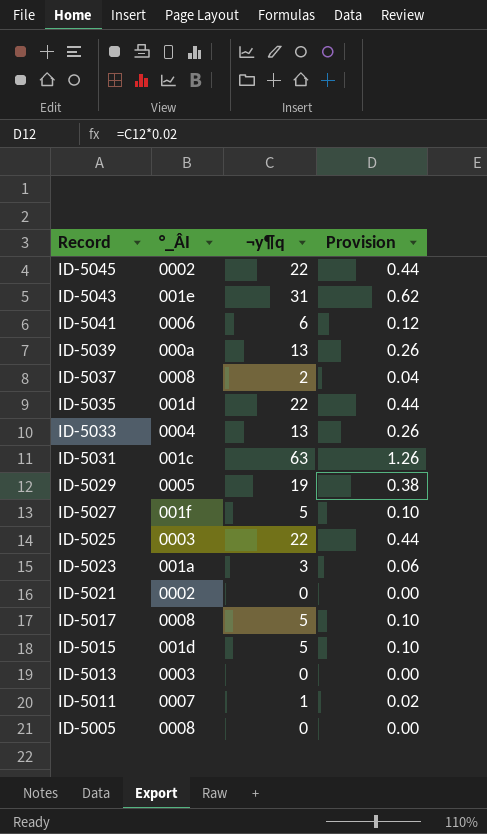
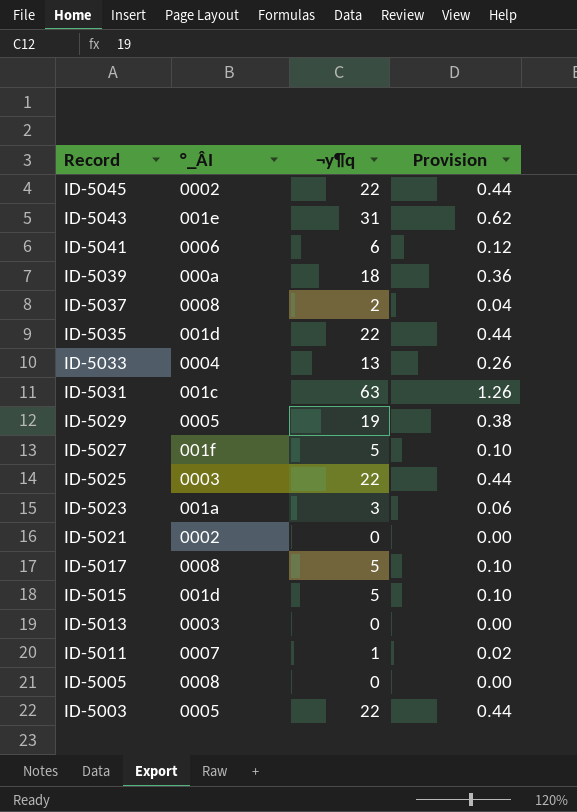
ID-5039 | ¬y¶q: 13 -> 18
ID-5039 | Provision: 0.26 -> 0.36
row ID-5003: none -> 0005 | 22 | 0.44

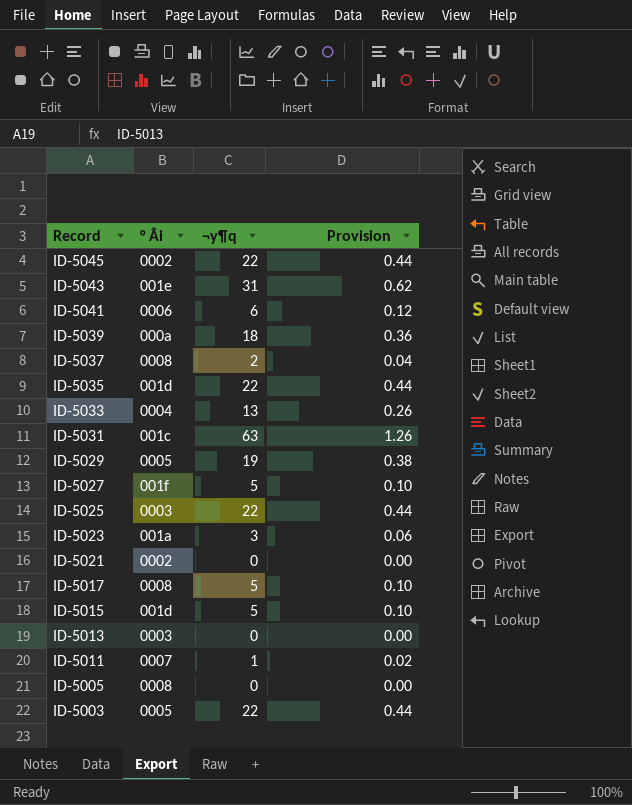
column name: °_ÂI -> ° Âi

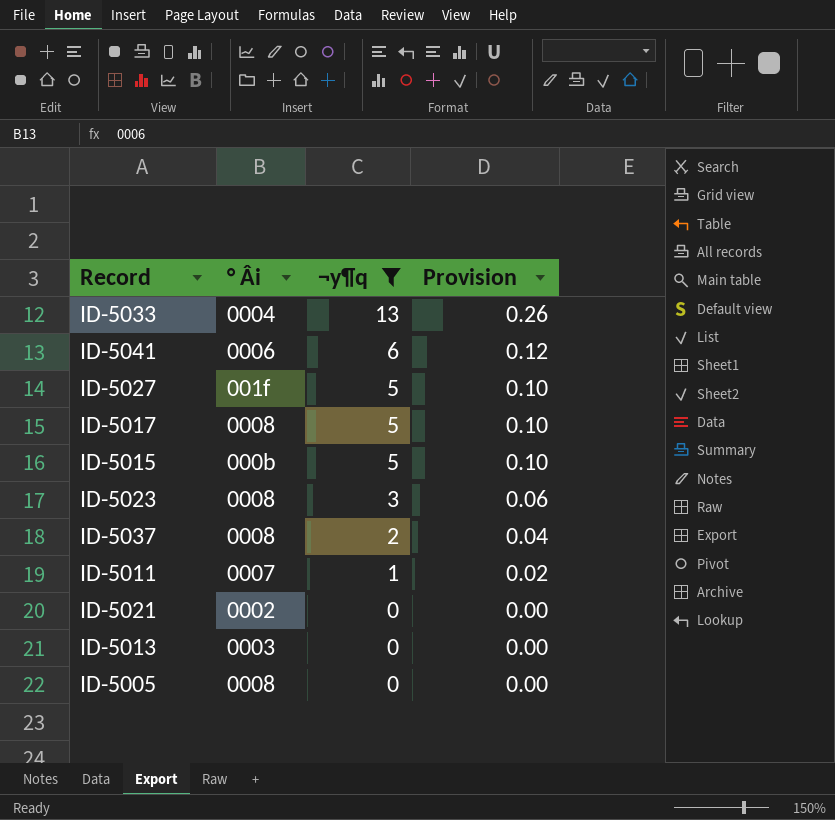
filter: none -> ¬y¶q <= 13
row order: Record descending -> ¬y¶q descending
ID-5015 | ° Âi: 001d -> 000b
ID-5023 | ° Âi: 001a -> 0008

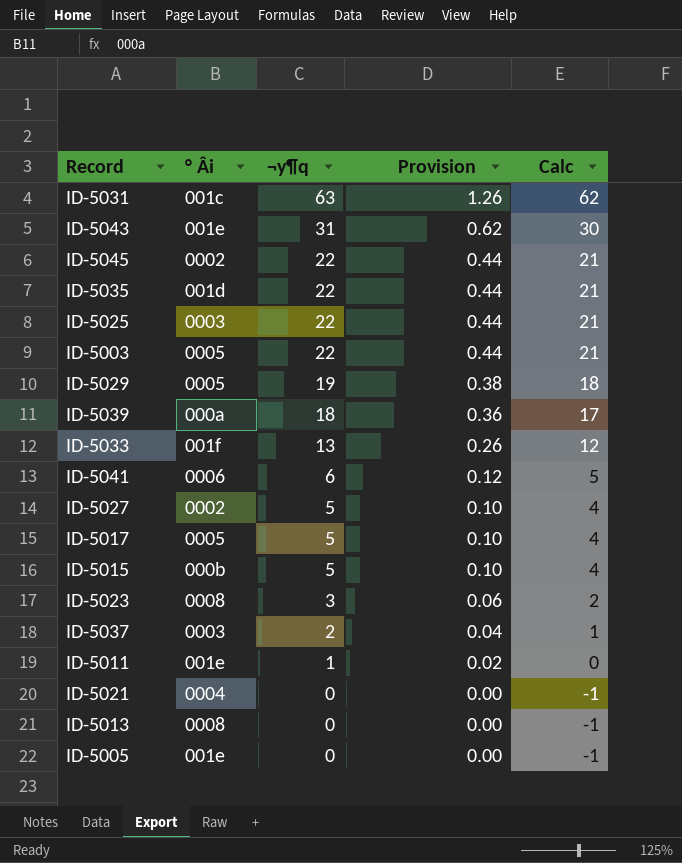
filter: ¬y¶q <= 13 -> none
column Calc | formula: none -> [¬y¶q] - 1
ID-5033 | ° Âi: 0004 -> 001f
ID-5027 | ° Âi: 001f -> 0002
ID-5017 | ° Âi: 0008 -> 0005
ID-5037 | ° Âi: 0008 -> 0003
ID-5011 | ° Âi: 0007 -> 001e
ID-5021 | ° Âi: 0002 -> 0004
ID-5013 | ° Âi: 0003 -> 0008
ID-5005 | ° Âi: 0008 -> 001e

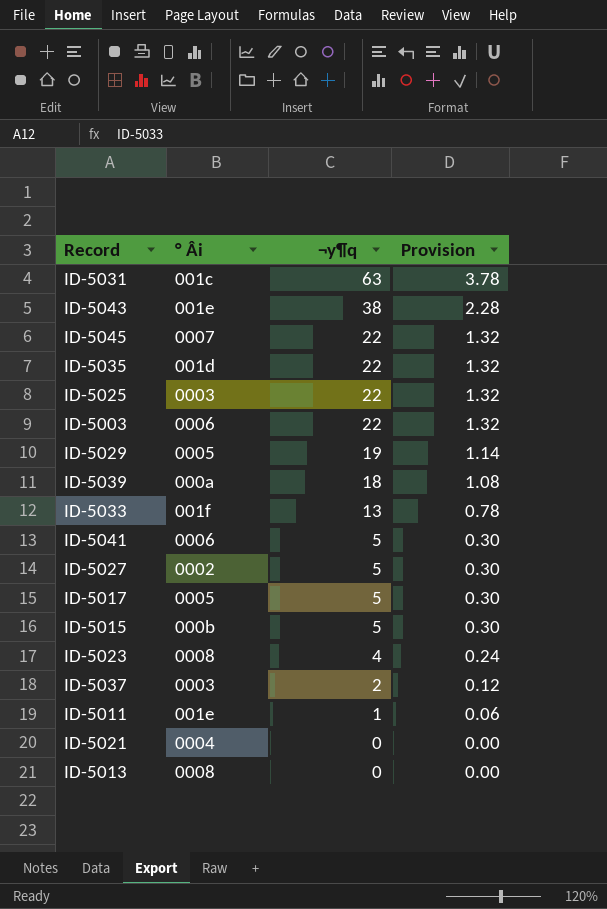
column Calc | formula: [¬y¶q] - 1 -> none
column Provision | formula: [¬y¶q] * 0.02 -> [¬y¶q] * 0.06
row ID-5005: 001e | 0 | 0.00 | -1 -> none
ID-5043 | ¬y¶q: 31 -> 38
ID-5045 | ° Âi: 0002 -> 0007
ID-5003 | ° Âi: 0005 -> 0006
ID-5041 | ¬y¶q: 6 -> 5
ID-5023 | ¬y¶q: 3 -> 4

